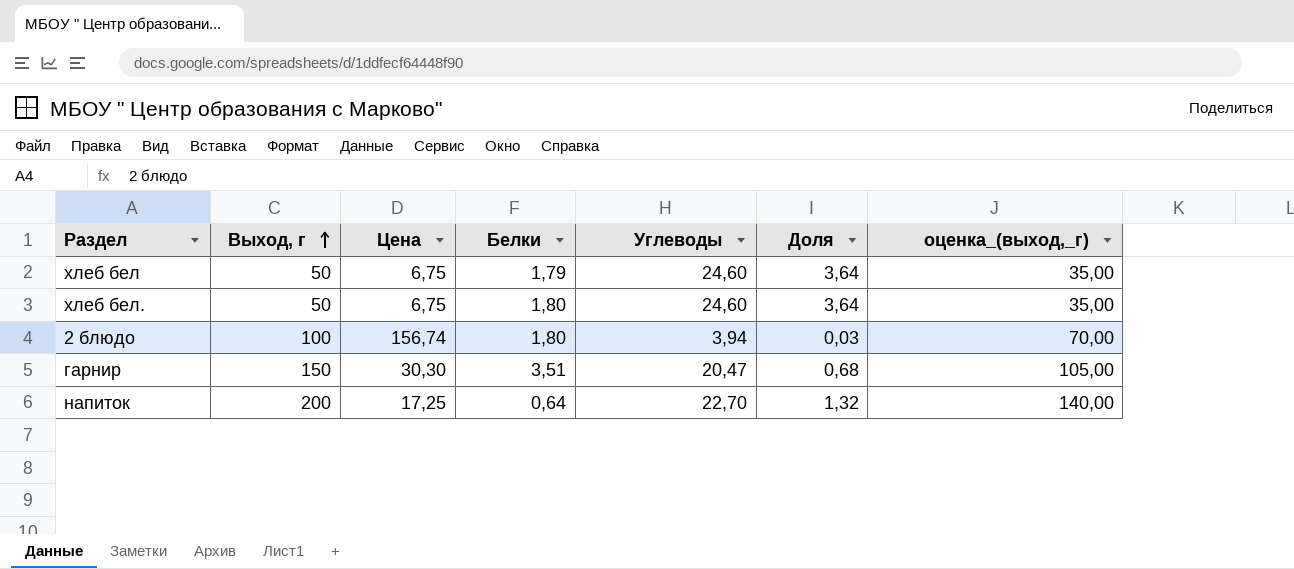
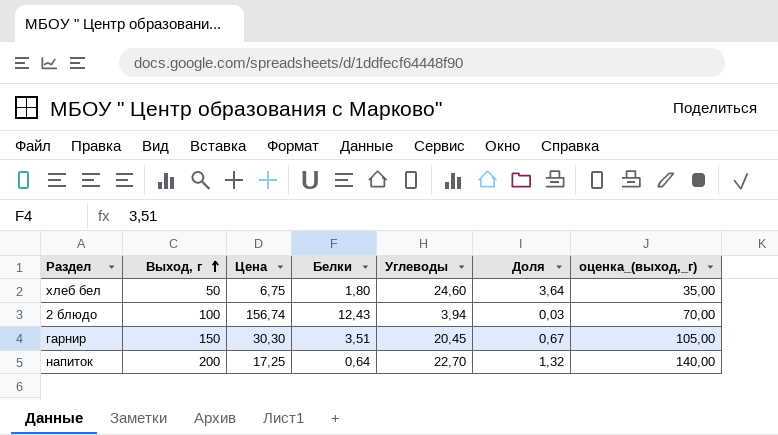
row хлеб бел.: 50 | 6,75 | 1,80 | 24,60 | 3,64 | 35,00 -> none
хлеб бел | Белки: 1,79 -> 1,80
2 блюдо | Белки: 1,80 -> 12,43
гарнир | Углеводы: 20,47 -> 20,45
гарнир | Доля: 0,68 -> 0,67

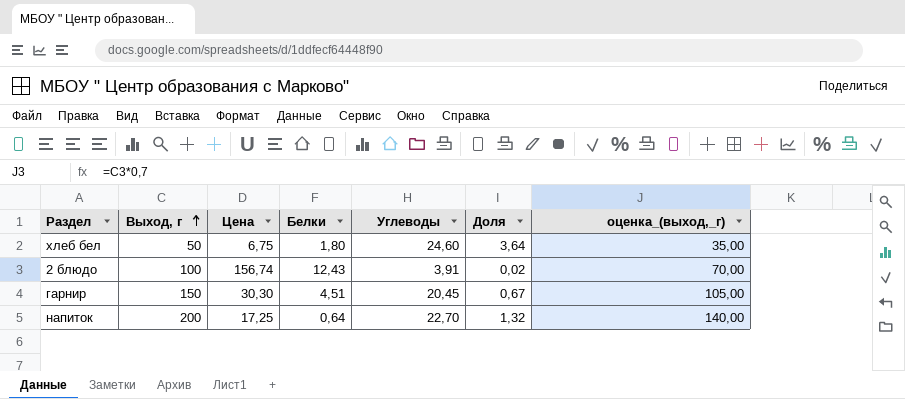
2 блюдо | Углеводы: 3,94 -> 3,91
2 блюдо | Доля: 0,03 -> 0,02
гарнир | Белки: 3,51 -> 4,51

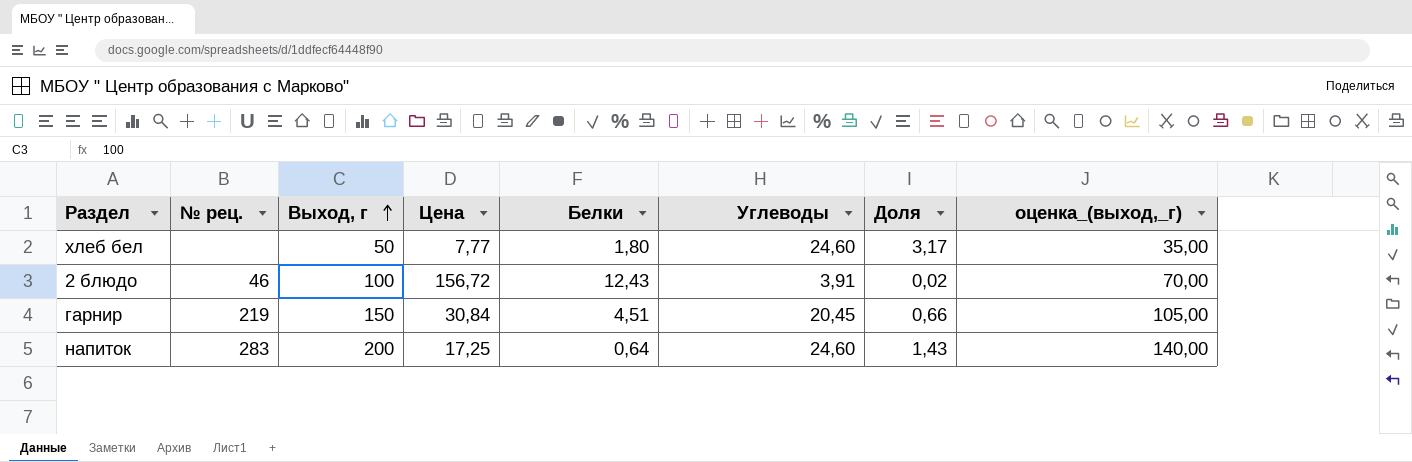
column № рец. | position: none -> 2
хлеб бел | Цена: 6,75 -> 7,77
хлеб бел | Доля: 3,64 -> 3,17
2 блюдо | Цена: 156,74 -> 156,72
гарнир | Цена: 30,30 -> 30,84
гарнир | Доля: 0,67 -> 0,66
напиток | Углеводы: 22,70 -> 24,60
напиток | Доля: 1,32 -> 1,43

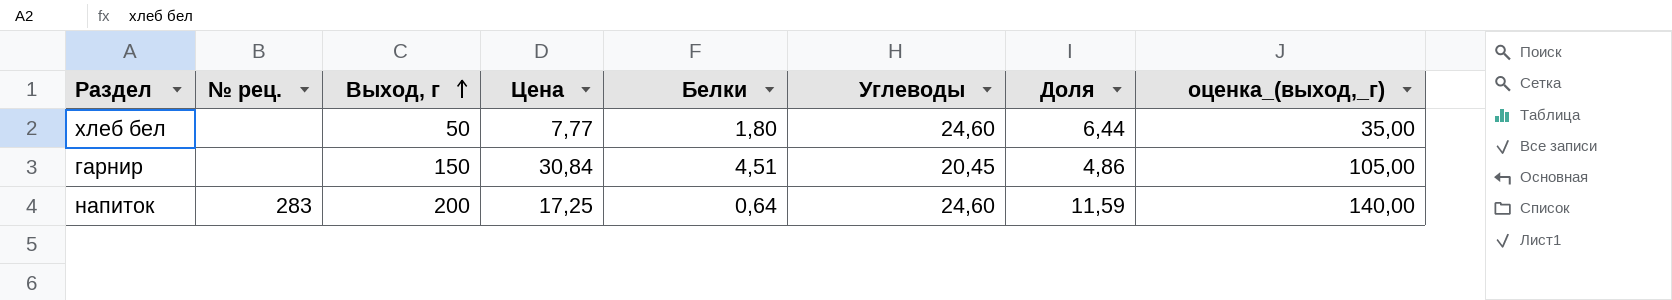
column Доля | formula: [Углеводы] / [Цена] -> [Выход, г] / [Цена]
row 2 блюдо: 46 | 100 | 156,72 | 12,43 | 3,91 | 0,02 | 70,00 -> none
гарнир | № рец.: 219 -> none

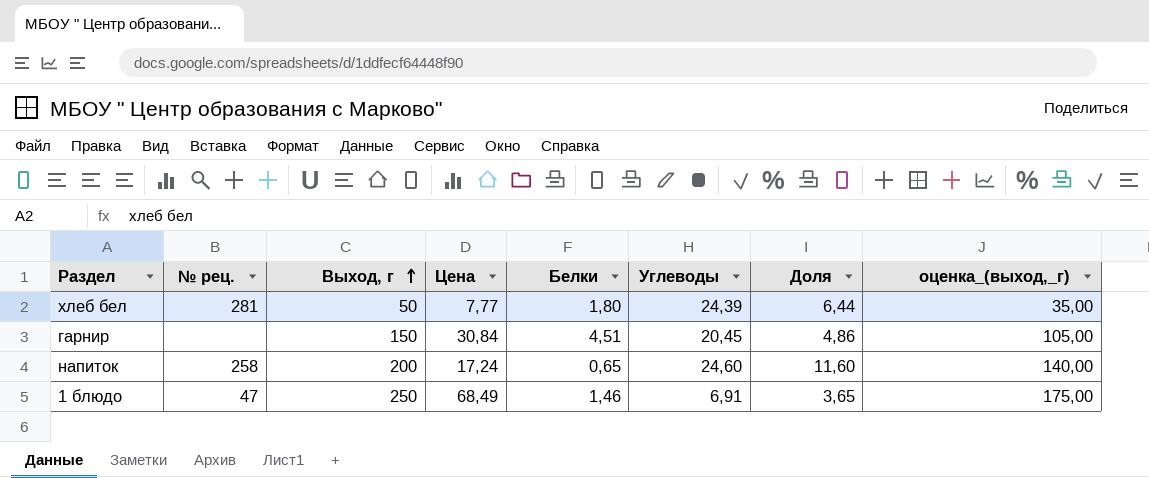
хлеб бел | № рец.: none -> 281
хлеб бел | Углеводы: 24,60 -> 24,39
напиток | № рец.: 283 -> 258
напиток | Цена: 17,25 -> 17,24
напиток | Белки: 0,64 -> 0,65
напиток | Доля: 11,59 -> 11,60
row 1 блюдо: none -> 47 | 250 | 68,49 | 1,46 | 6,91 | 3,65 | 175,00

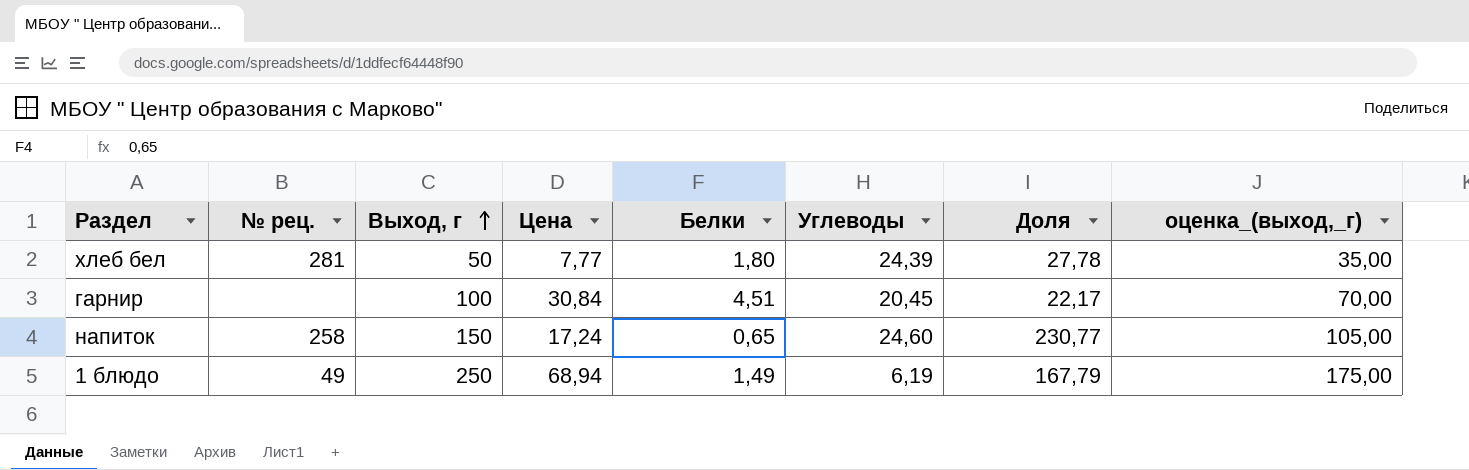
column Доля | formula: [Выход, г] / [Цена] -> [Выход, г] / [Белки]
гарнир | Выход, г: 150 -> 100
гарнир | оценка_(выход,_г): 105,00 -> 70,00
напиток | Выход, г: 200 -> 150
напиток | оценка_(выход,_г): 140,00 -> 105,00
1 блюдо | № рец.: 47 -> 49
1 блюдо | Цена: 68,49 -> 68,94
1 блюдо | Белки: 1,46 -> 1,49
1 блюдо | Углеводы: 6,91 -> 6,19

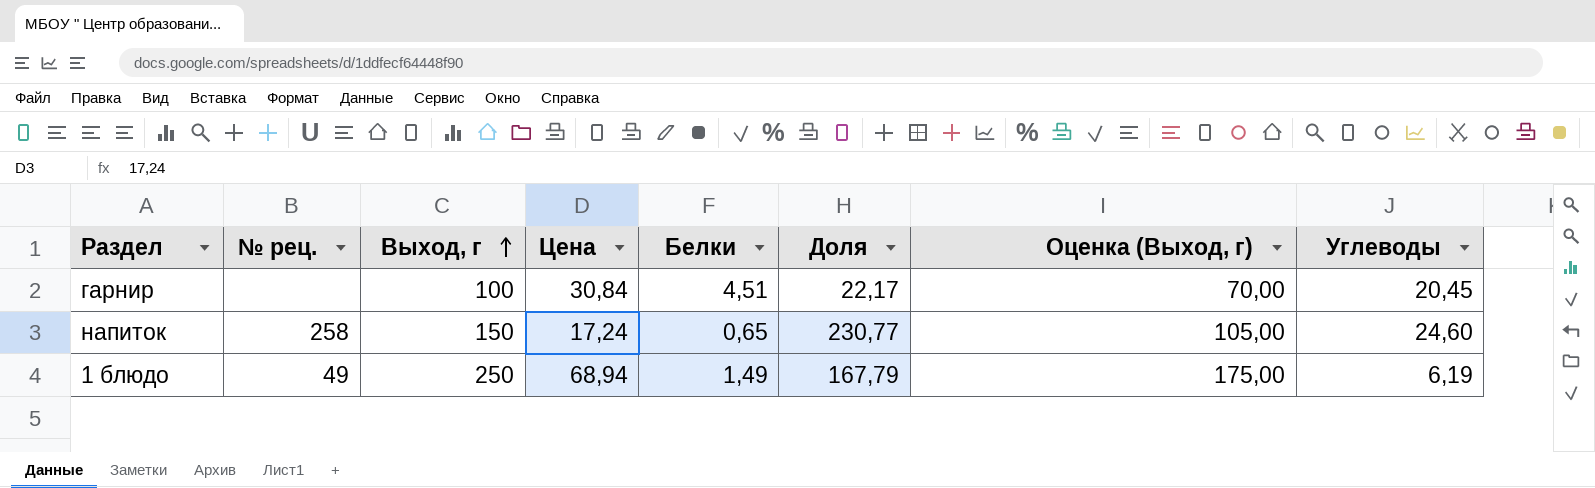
column name: оценка_(выход,_г) -> Оценка (Выход, г)
column Углеводы | position: 6 -> 8
row хлеб бел: 281 | 50 | 7,77 | 1,80 | 24,39 | 27,78 | 35,00 -> none

